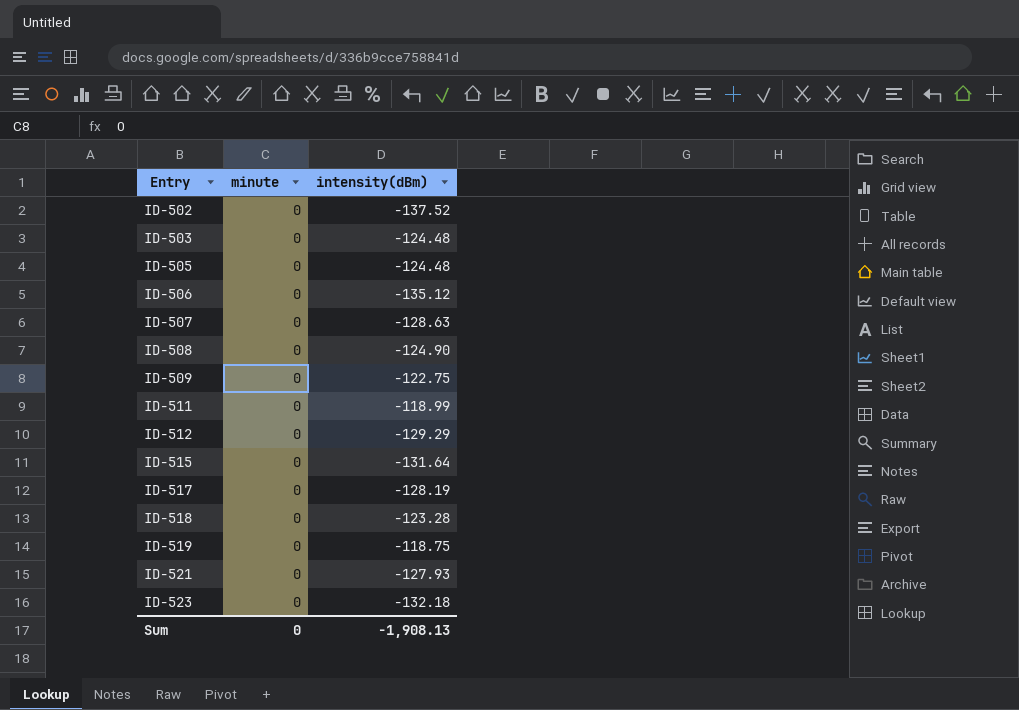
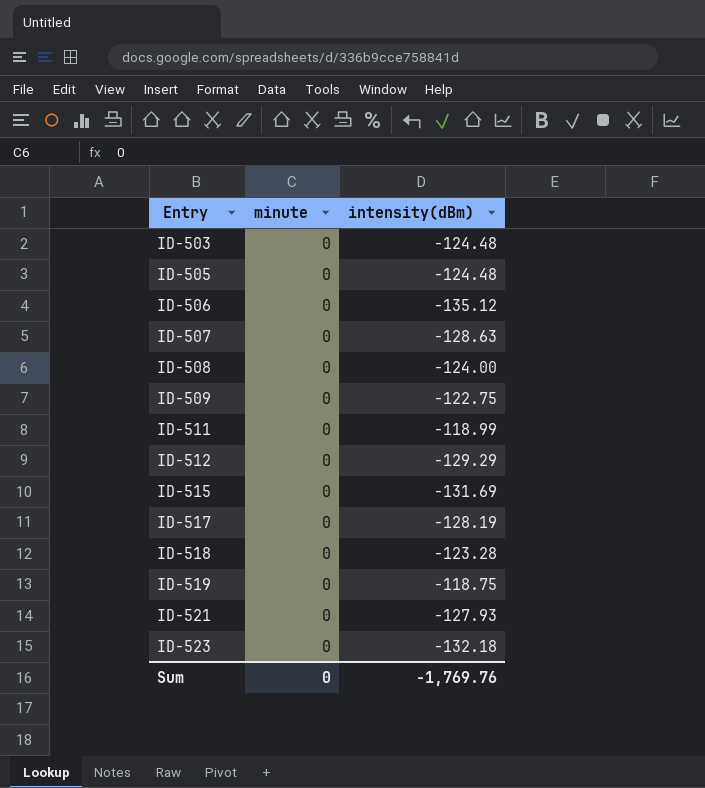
row ID-502: 0 | -137.52 -> none
ID-508 | intensity(dBm): -124.90 -> -124.00
ID-515 | intensity(dBm): -131.64 -> -131.69
Sum | intensity(dBm): -1,908.13 -> -1,769.76

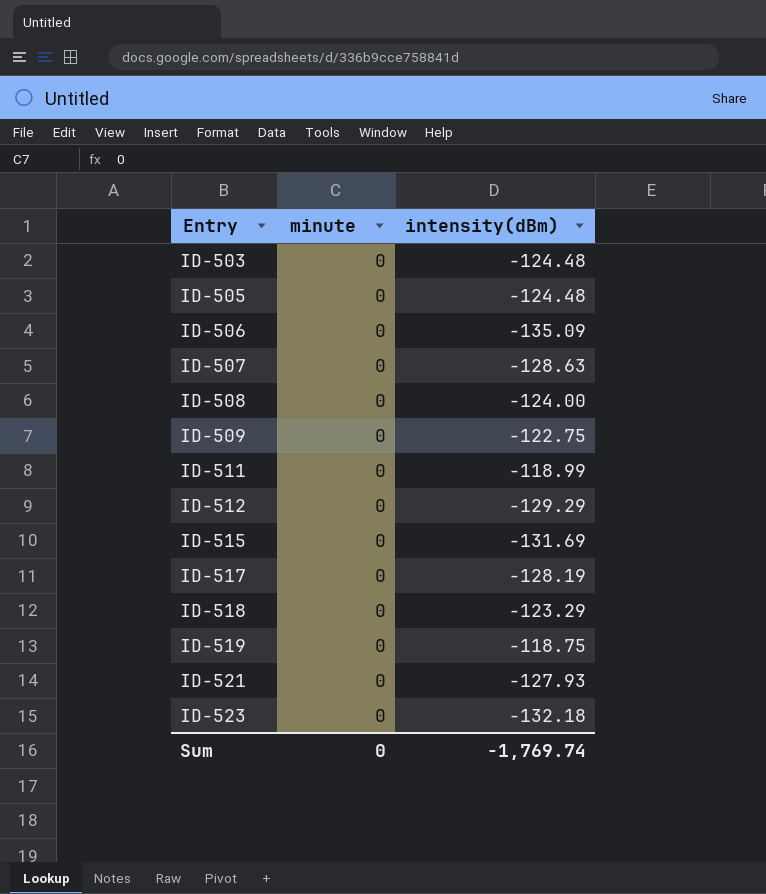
ID-506 | intensity(dBm): -135.12 -> -135.09
ID-518 | intensity(dBm): -123.28 -> -123.29
Sum | intensity(dBm): -1,769.76 -> -1,769.74

